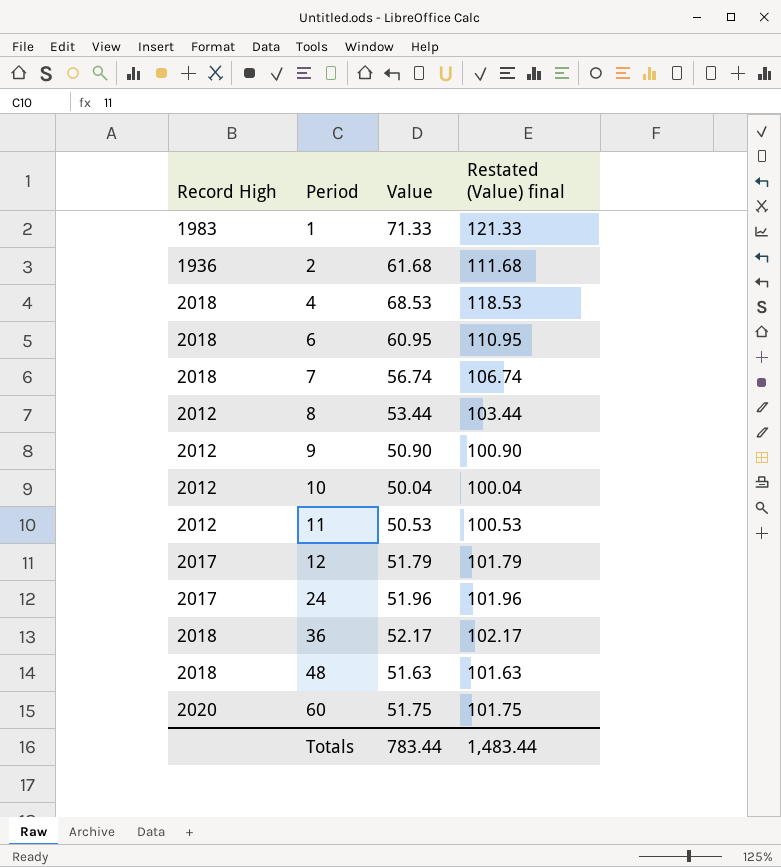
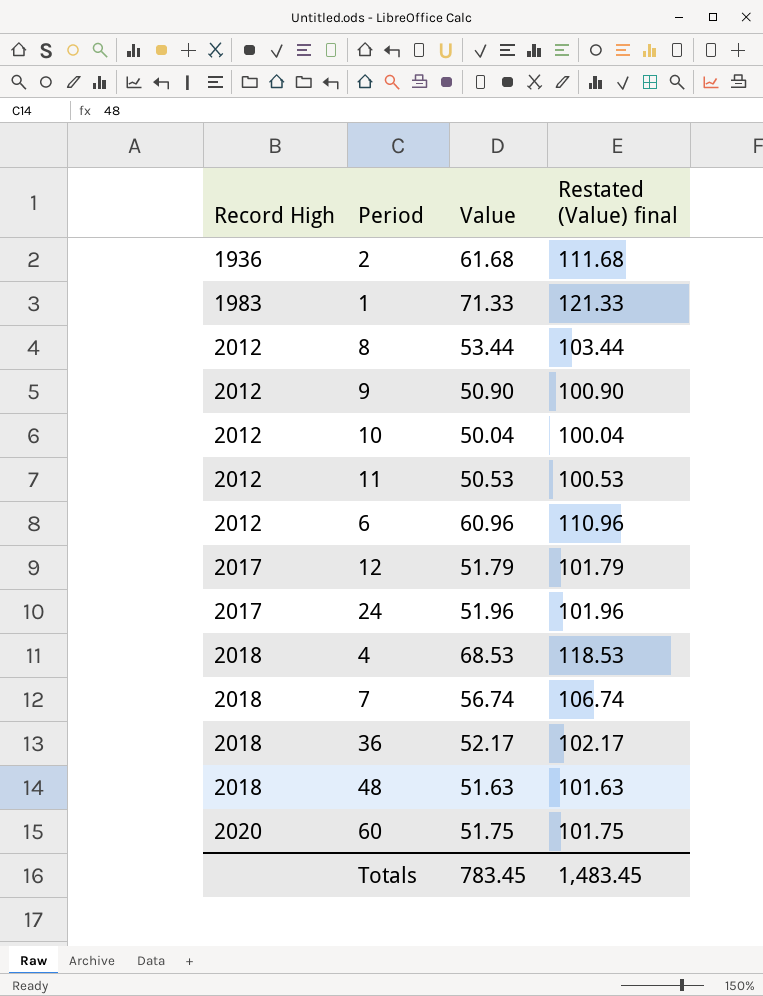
row order: Period ascending -> Record High ascending
6 | Record High: 2018 -> 2012
6 | Value: 60.95 -> 60.96
6 | Restated (Value) final: 110.95 -> 110.96
Totals | Value: 783.44 -> 783.45
Totals | Restated (Value) final: 1,483.44 -> 1,483.45

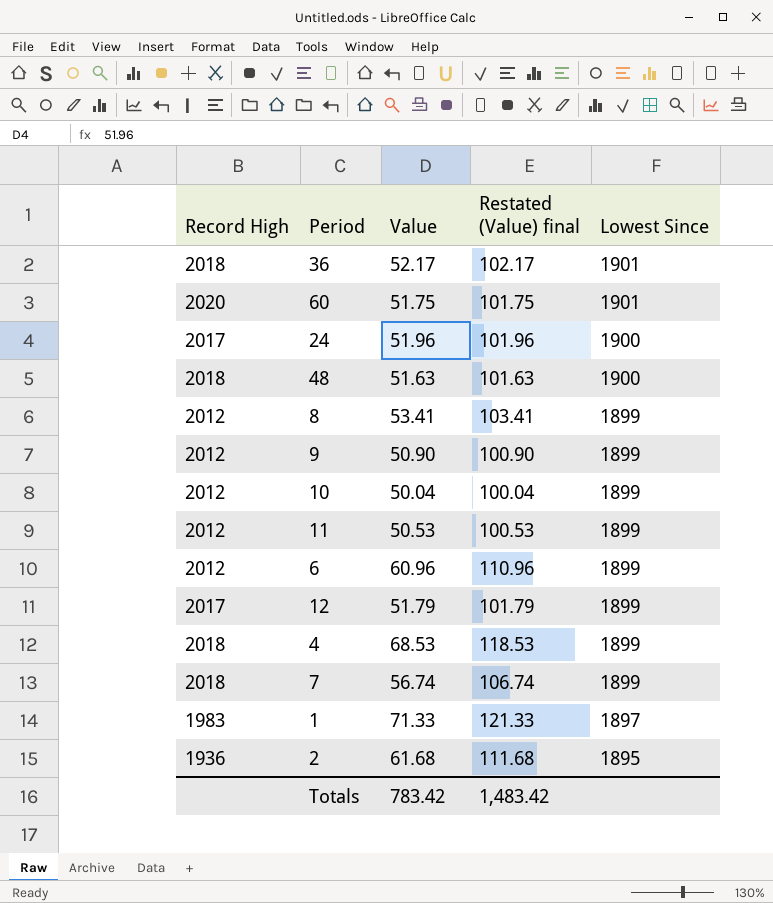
row order: Record High ascending -> Lowest Since descending
column Lowest Since | position: none -> 5
8 | Value: 53.44 -> 53.41
8 | Restated (Value) final: 103.44 -> 103.41
Totals | Value: 783.45 -> 783.42
Totals | Restated (Value) final: 1,483.45 -> 1,483.42

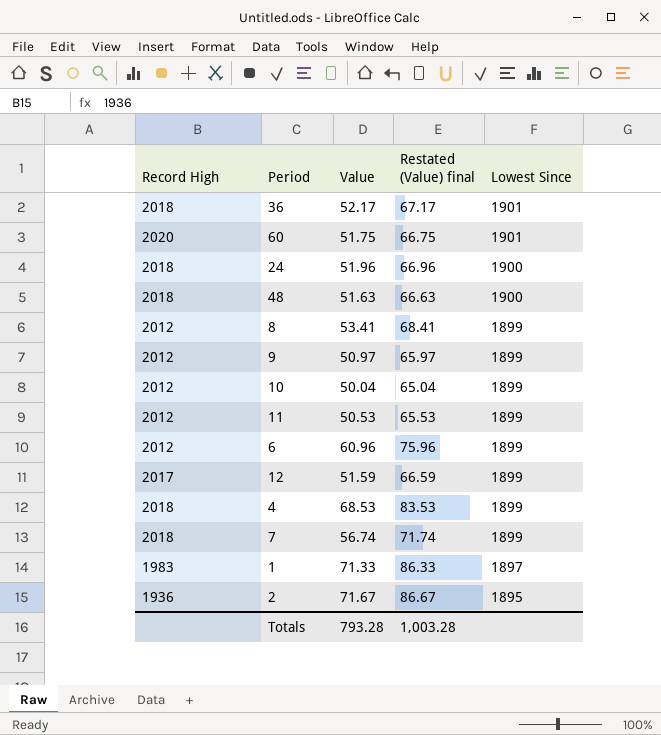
column Restated (Value) final | formula: [Value] + 50 -> [Value] + 15
24 | Record High: 2017 -> 2018
9 | Value: 50.90 -> 50.97
12 | Value: 51.79 -> 51.59
2 | Value: 61.68 -> 71.67
Totals | Value: 783.42 -> 793.28
Totals | Restated (Value) final: 1,483.42 -> 1,003.28

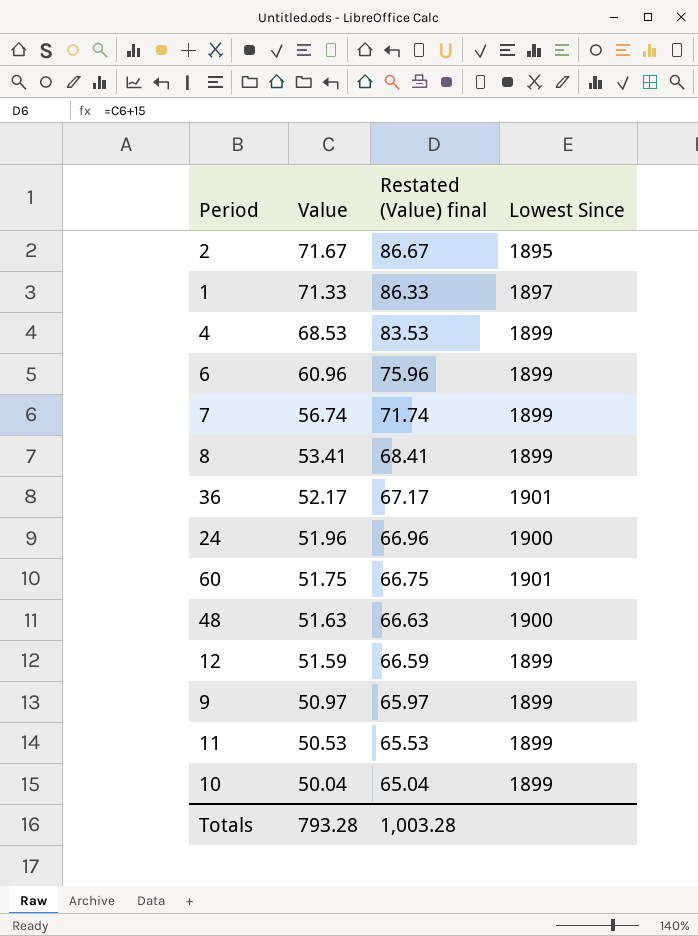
row order: Lowest Since descending -> Value descending
column Record High | position: 1 -> none

